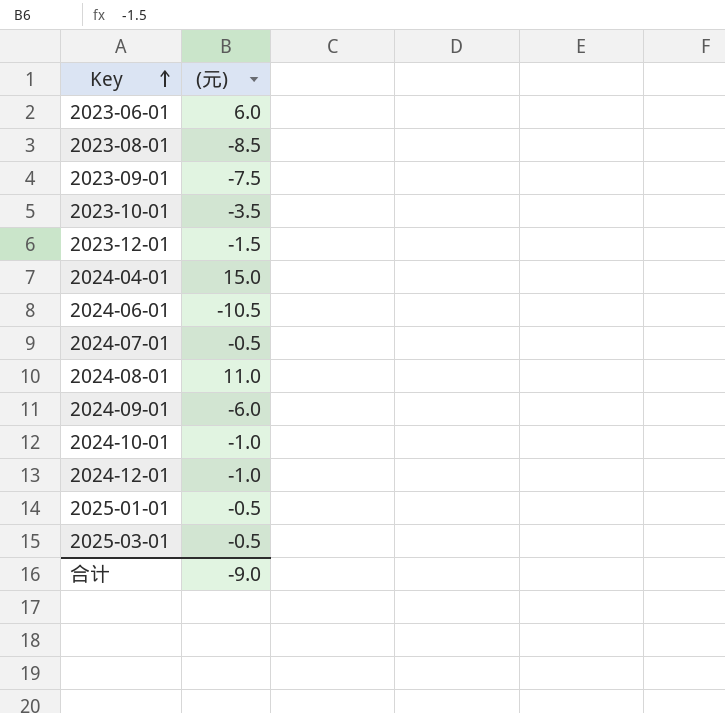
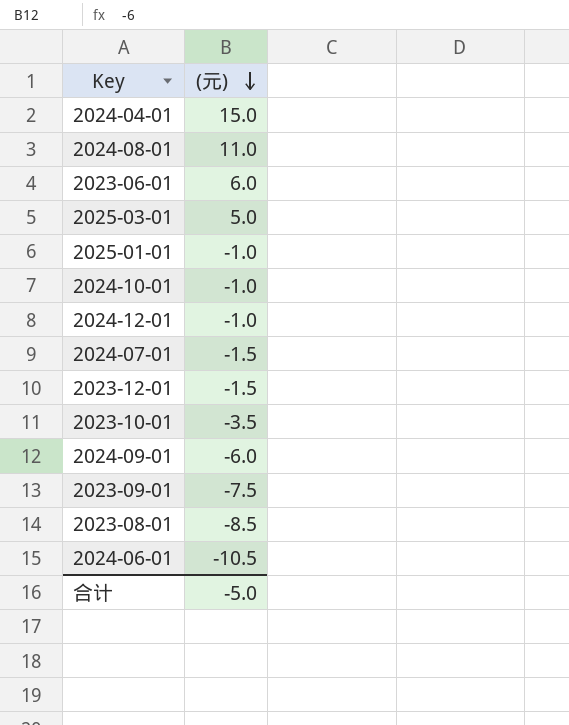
row order: Key ascending -> (元) descending
2025-03-01 | (元): -0.5 -> 5.0
2025-01-01 | (元): -0.5 -> -1.0
2024-07-01 | (元): -0.5 -> -1.5
合计 | (元): -9.0 -> -5.0

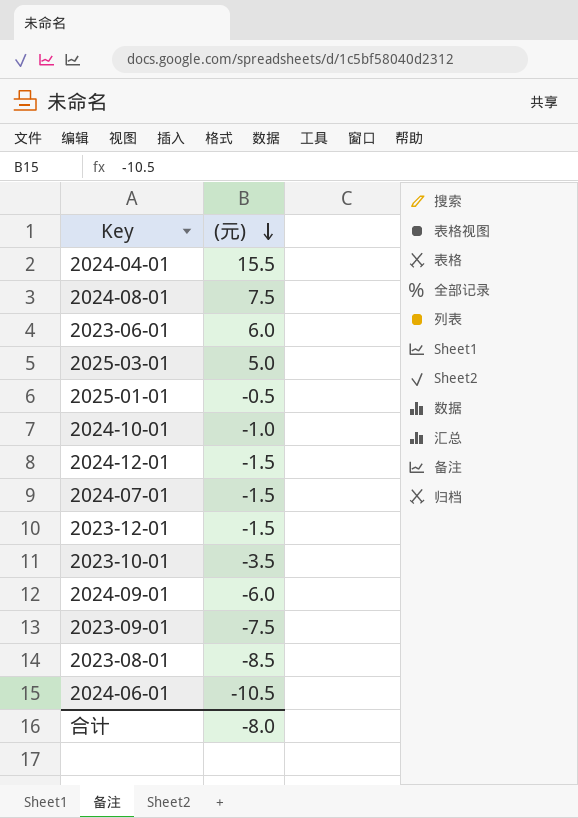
2024-04-01 | (元): 15.0 -> 15.5
2024-08-01 | (元): 11.0 -> 7.5
2025-01-01 | (元): -1.0 -> -0.5
2024-12-01 | (元): -1.0 -> -1.5
合计 | (元): -5.0 -> -8.0

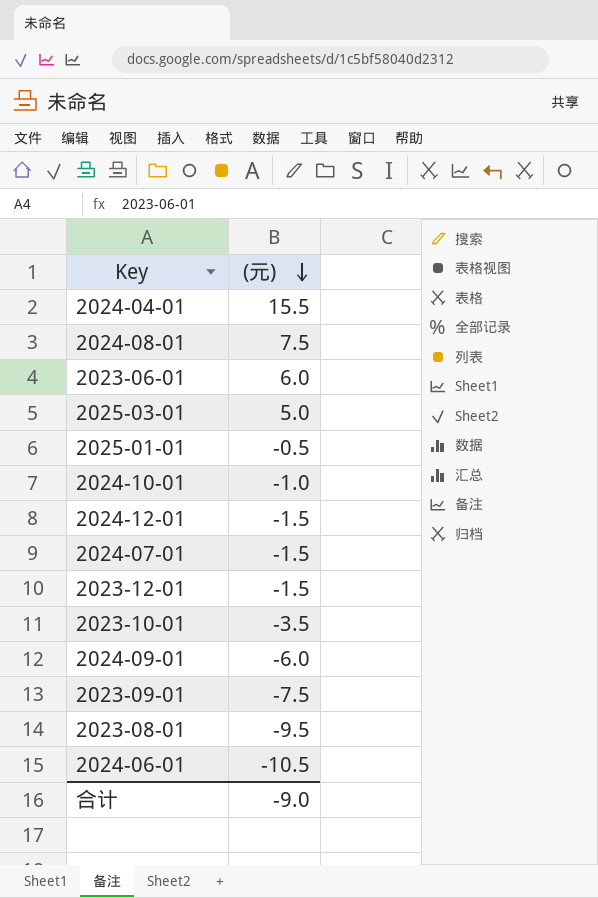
2023-08-01 | (元): -8.5 -> -9.5
合计 | (元): -8.0 -> -9.0

